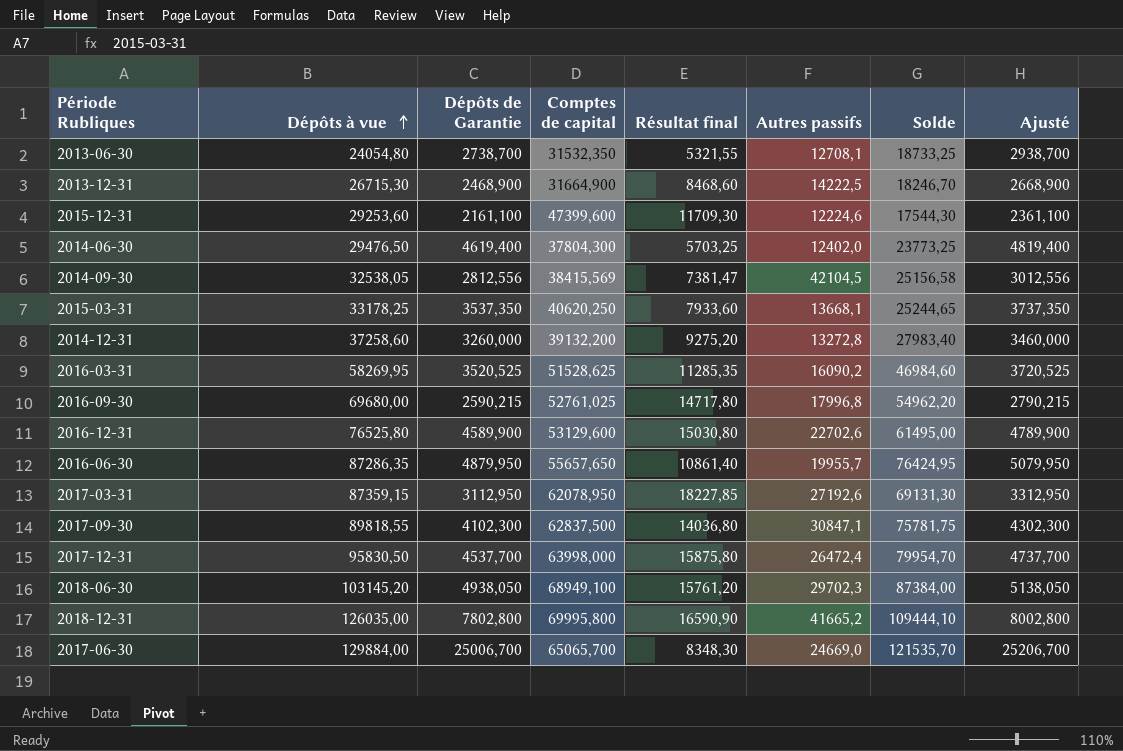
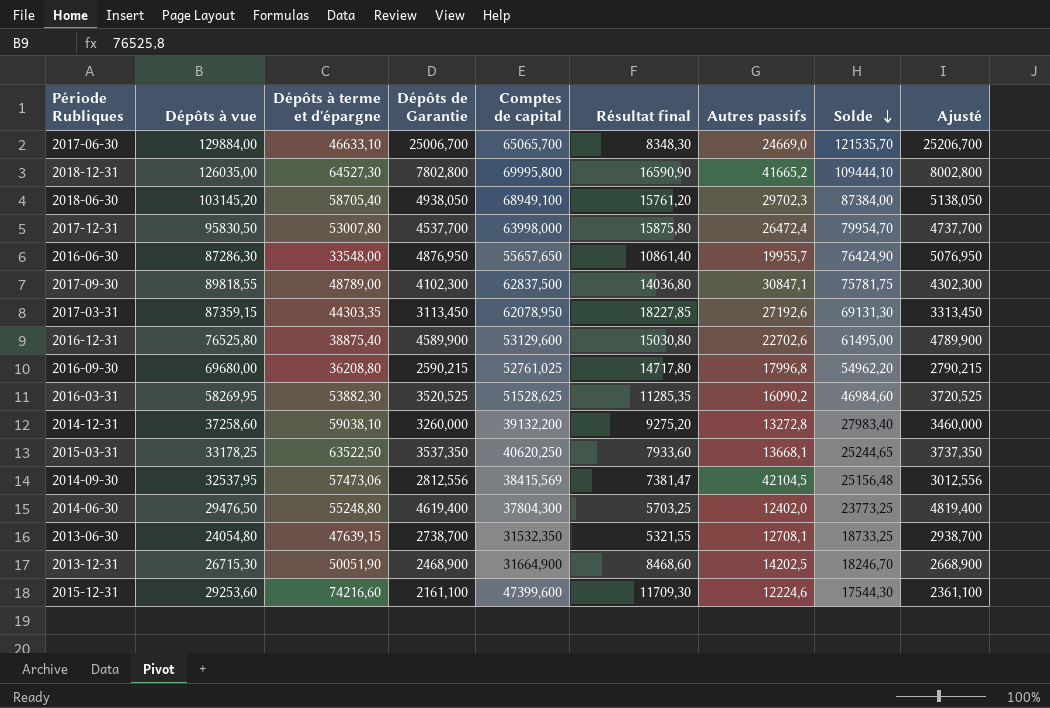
row order: Dépôts à vue ascending -> Solde descending
column Dépôts à terme et d'épargne | position: none -> 3
2016-06-30 | Dépôts à vue: 87286,35 -> 87286,30
2016-06-30 | Dépôts de Garantie: 4879,950 -> 4876,950
2016-06-30 | Solde: 76424,95 -> 76424,90
2016-06-30 | Ajusté: 5079,950 -> 5076,950
2017-03-31 | Dépôts de Garantie: 3112,950 -> 3113,450
2017-03-31 | Ajusté: 3312,950 -> 3313,450
2014-09-30 | Dépôts à vue: 32538,05 -> 32537,95
2014-09-30 | Solde: 25156,58 -> 25156,48
2013-12-31 | Autres passifs: 14222,5 -> 14202,5

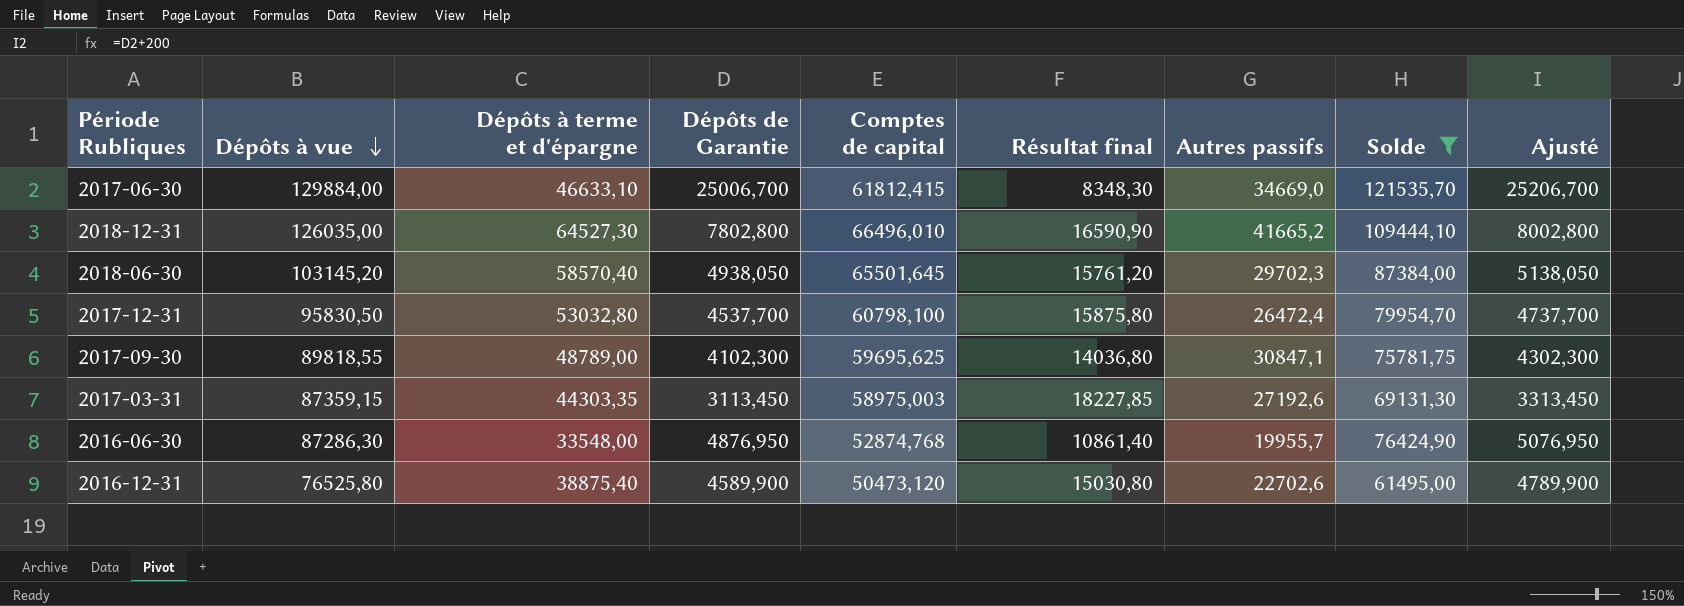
filter: none -> Solde >= 61495,00
row order: Solde descending -> Dépôts à vue descending
2017-06-30 | Comptes de capital: 65065,700 -> 61812,415
2017-06-30 | Autres passifs: 24669,0 -> 34669,0
2018-12-31 | Comptes de capital: 69995,800 -> 66496,010
2018-06-30 | Dépôts à terme et d'épargne: 58705,40 -> 58570,40
2018-06-30 | Comptes de capital: 68949,100 -> 65501,645
2017-12-31 | Dépôts à terme et d'épargne: 53007,80 -> 53032,80
2017-12-31 | Comptes de capital: 63998,000 -> 60798,100
2017-09-30 | Comptes de capital: 62837,500 -> 59695,625
2017-03-31 | Comptes de capital: 62078,950 -> 58975,003
2016-06-30 | Comptes de capital: 55657,650 -> 52874,768
2016-12-31 | Comptes de capital: 53129,600 -> 50473,120

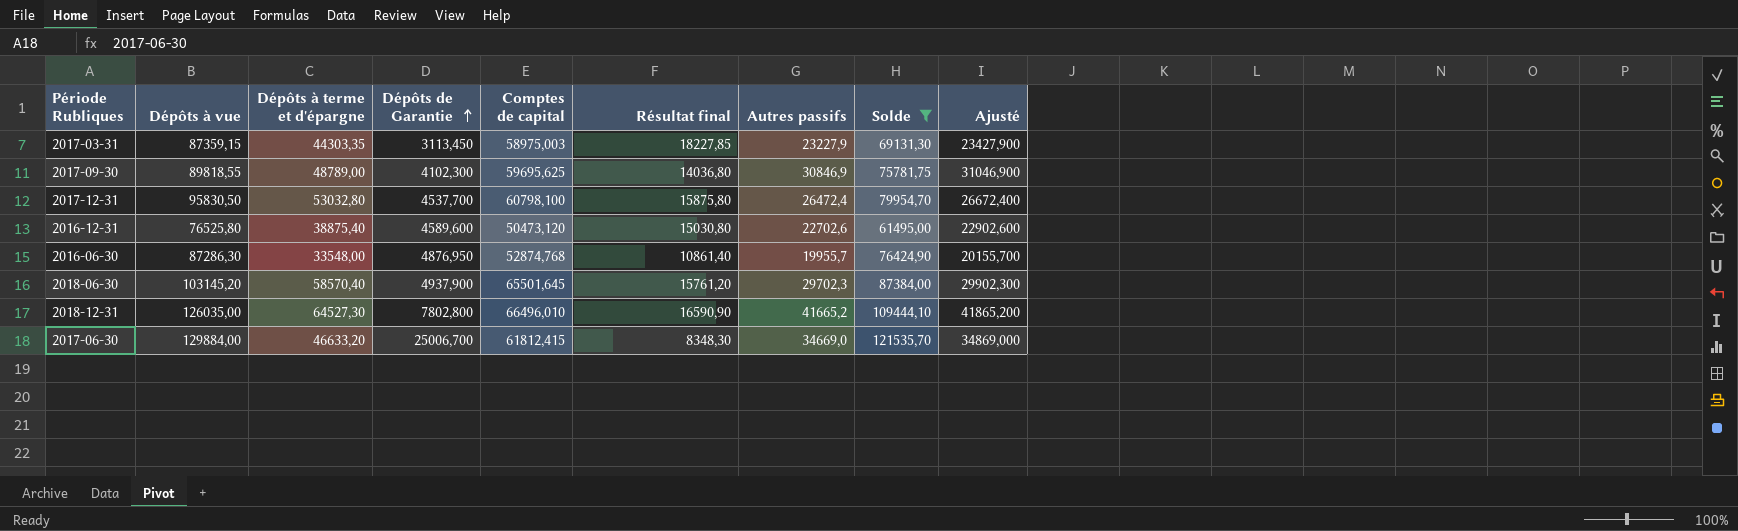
row order: Dépôts à vue descending -> Dépôts de Garantie ascending
column Ajusté | formula: [Dépôts de Garantie] + 200 -> [Autres passifs] + 200
2017-03-31 | Autres passifs: 27192,6 -> 23227,9
2017-09-30 | Autres passifs: 30847,1 -> 30846,9
2016-12-31 | Dépôts de Garantie: 4589,900 -> 4589,600
2018-06-30 | Dépôts de Garantie: 4938,050 -> 4937,900
2017-06-30 | Dépôts à terme et d'épargne: 46633,10 -> 46633,20

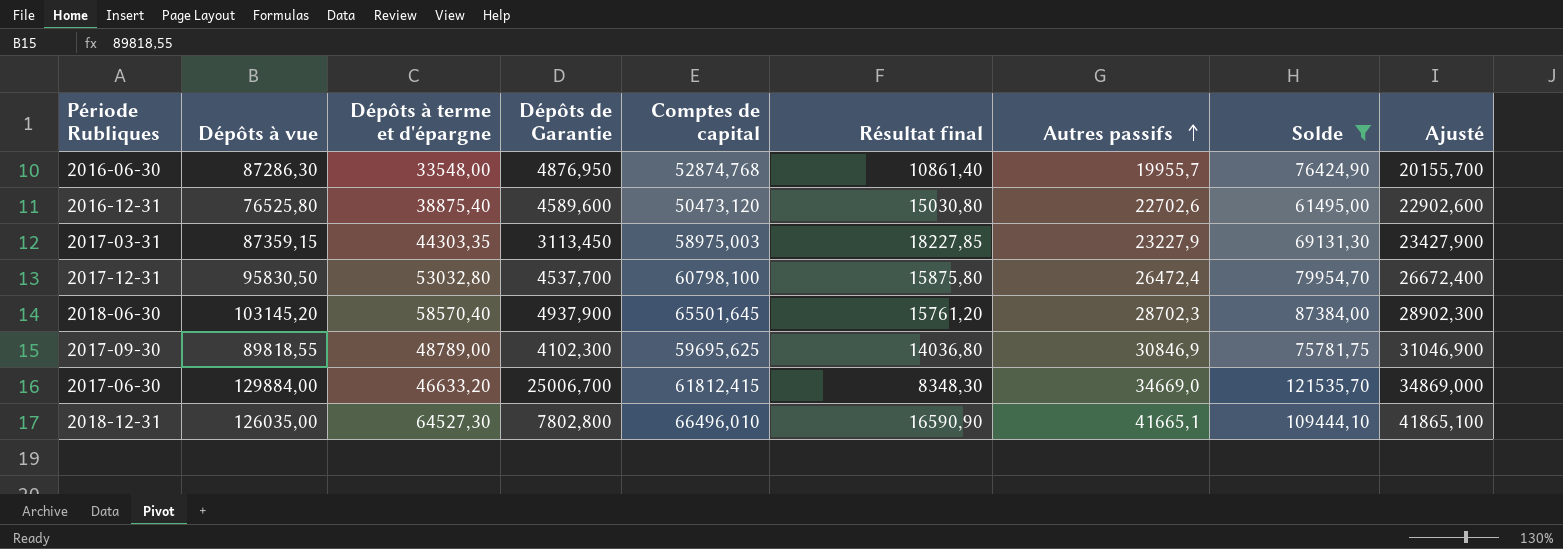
row order: Dépôts de Garantie ascending -> Autres passifs ascending
2018-06-30 | Autres passifs: 29702,3 -> 28702,3
2018-06-30 | Ajusté: 29902,300 -> 28902,300
2018-12-31 | Autres passifs: 41665,2 -> 41665,1
2018-12-31 | Ajusté: 41865,200 -> 41865,100

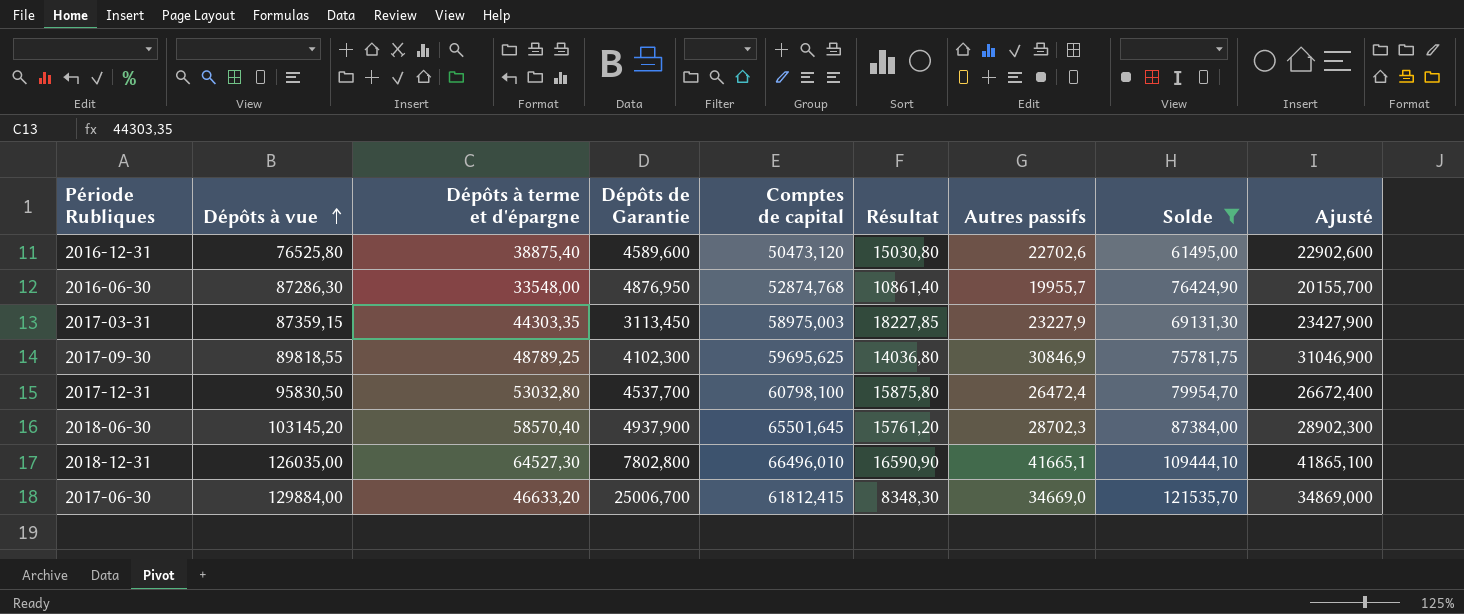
row order: Autres passifs ascending -> Dépôts à vue ascending
column name: Résultat final -> Résultat
2017-09-30 | Dépôts à terme et d'épargne: 48789,00 -> 48789,25

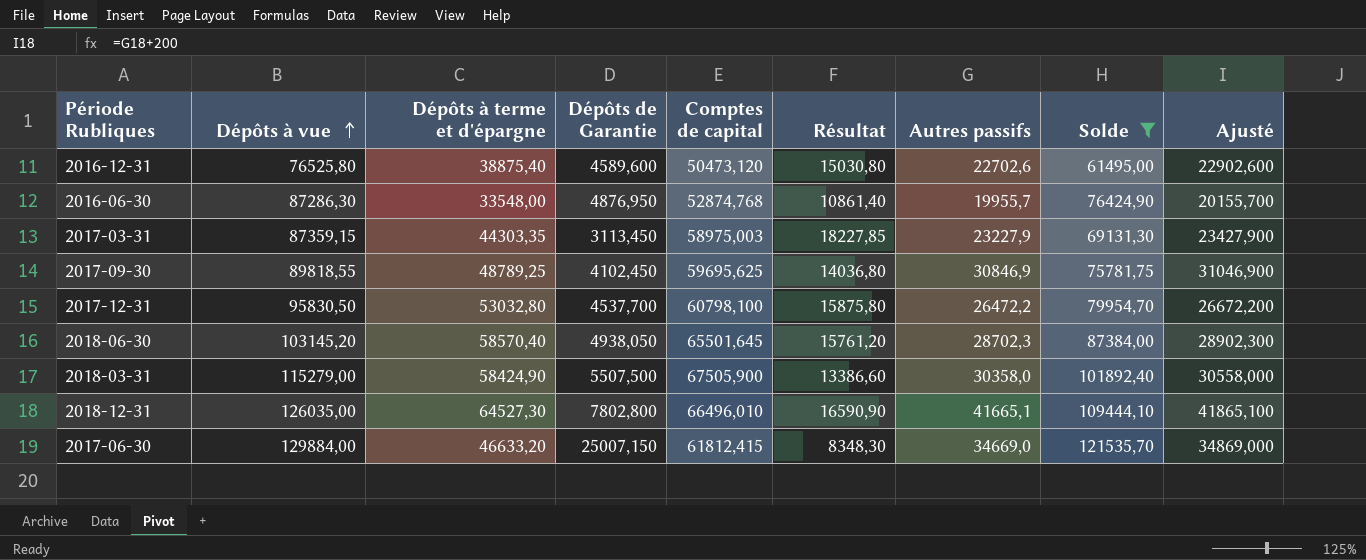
2017-09-30 | Dépôts de Garantie: 4102,300 -> 4102,450
2017-12-31 | Autres passifs: 26472,4 -> 26472,2
2017-12-31 | Ajusté: 26672,400 -> 26672,200
2018-06-30 | Dépôts de Garantie: 4937,900 -> 4938,050
row 2018-03-31: none -> 115279,00 | 58424,90 | 5507,500 | 67505,900 | 13386,60 | 30358,0 | 101892,40 | 30558,000
2017-06-30 | Dépôts de Garantie: 25006,700 -> 25007,150

